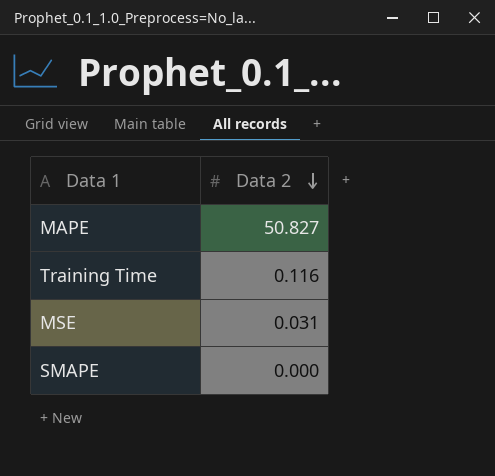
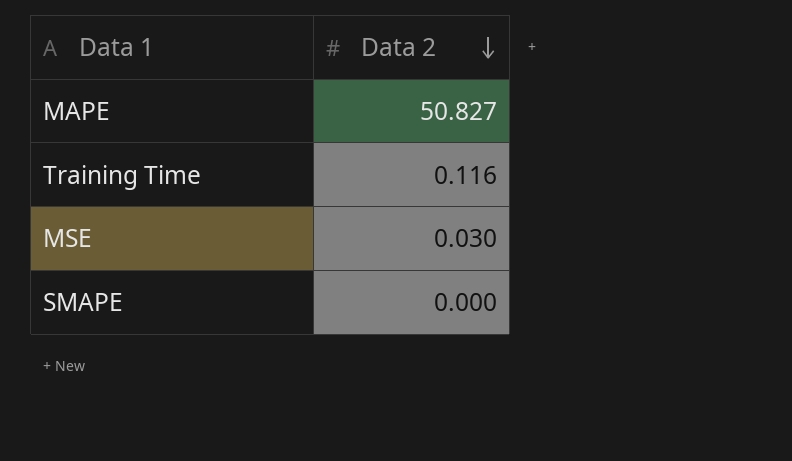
MSE | Data 2: 0.031 -> 0.030

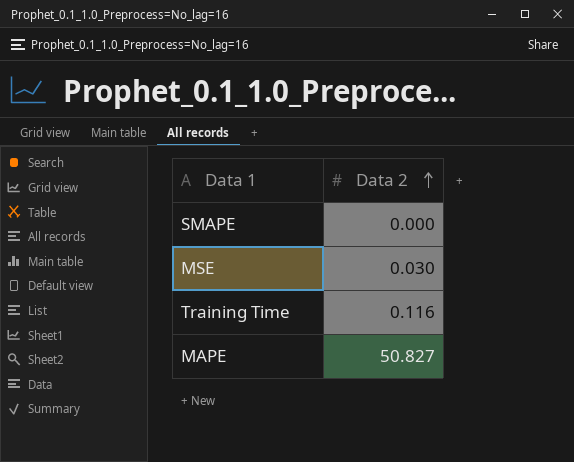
row order: Data 2 descending -> Data 2 ascending

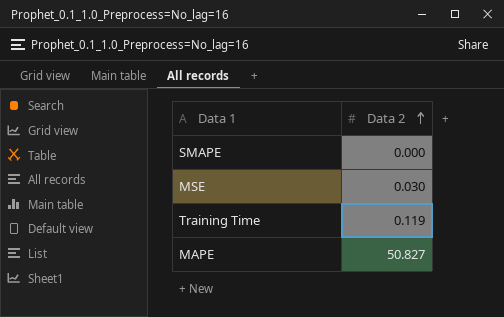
Training Time | Data 2: 0.116 -> 0.119

